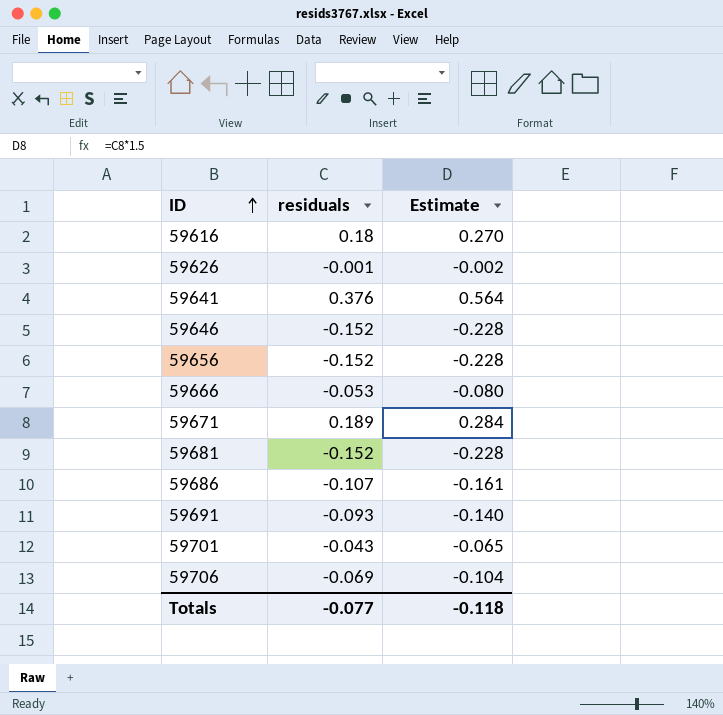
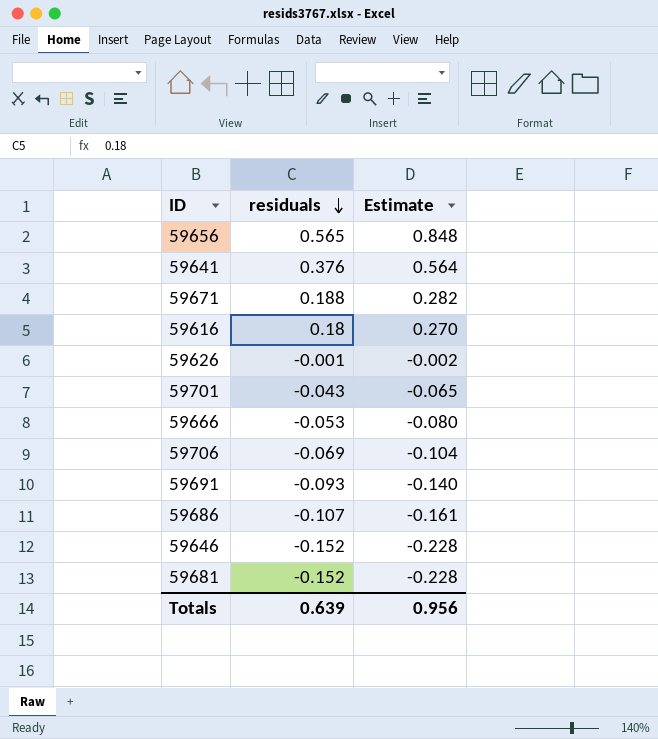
row order: ID ascending -> residuals descending
59656 | residuals: -0.152 -> 0.565
59656 | Estimate: -0.228 -> 0.848
59671 | residuals: 0.189 -> 0.188
59671 | Estimate: 0.284 -> 0.282
Totals | residuals: -0.077 -> 0.639
Totals | Estimate: -0.118 -> 0.956

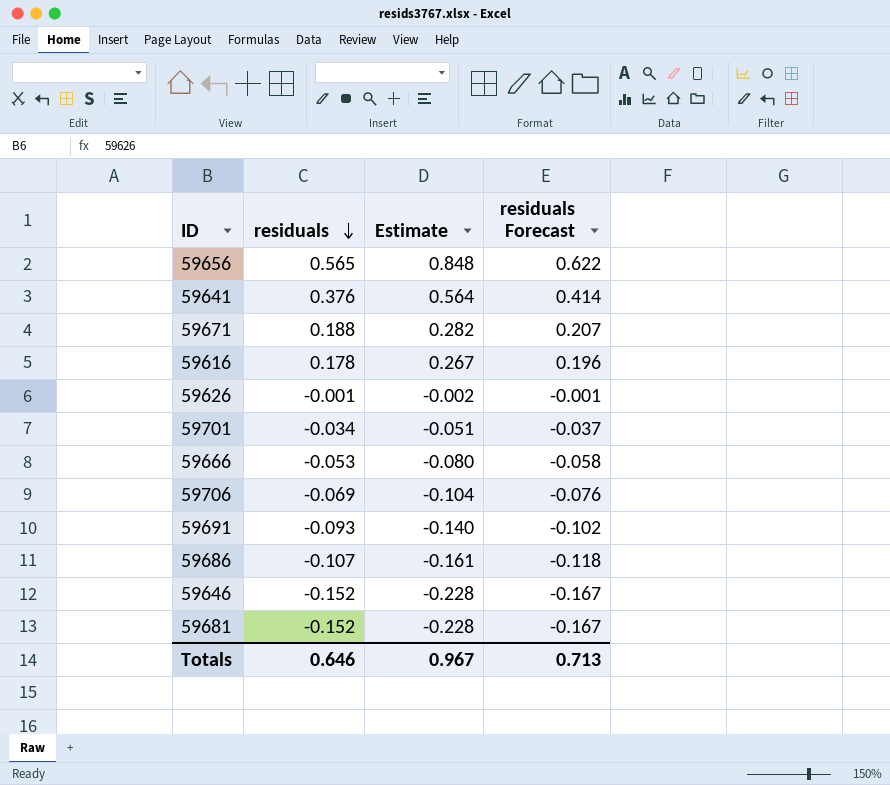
column residuals Forecast | formula: none -> [residuals] * 1.1
59616 | residuals: 0.18 -> 0.178
59616 | Estimate: 0.270 -> 0.267
59701 | residuals: -0.043 -> -0.034
59701 | Estimate: -0.065 -> -0.051
Totals | residuals: 0.639 -> 0.646
Totals | Estimate: 0.956 -> 0.967

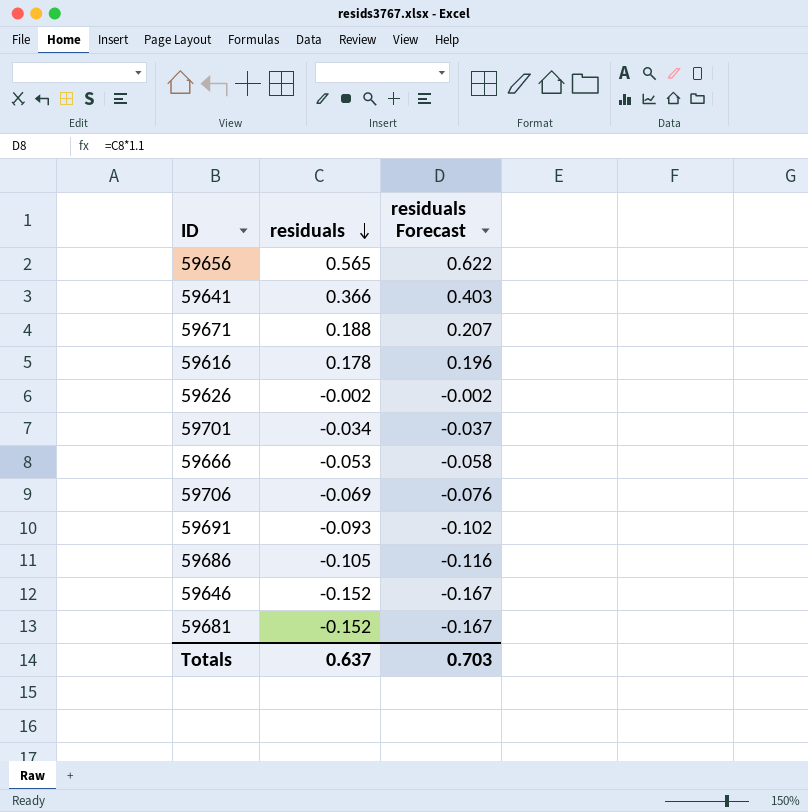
column Estimate | formula: [residuals] * 1.5 -> none
59641 | residuals: 0.376 -> 0.366
59641 | residuals Forecast: 0.414 -> 0.403
59626 | residuals: -0.001 -> -0.002
59626 | residuals Forecast: -0.001 -> -0.002
59686 | residuals: -0.107 -> -0.105
59686 | residuals Forecast: -0.118 -> -0.116
Totals | residuals: 0.646 -> 0.637
Totals | residuals Forecast: 0.713 -> 0.703

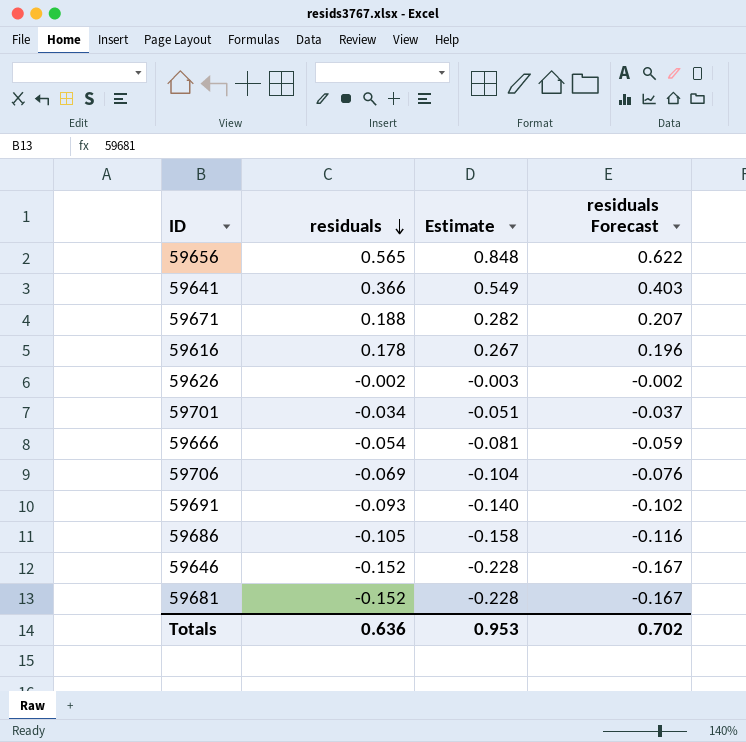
column Estimate | formula: none -> [residuals] * 1.5
59666 | residuals: -0.053 -> -0.054
59666 | residuals Forecast: -0.058 -> -0.059
Totals | residuals: 0.637 -> 0.636
Totals | residuals Forecast: 0.703 -> 0.702

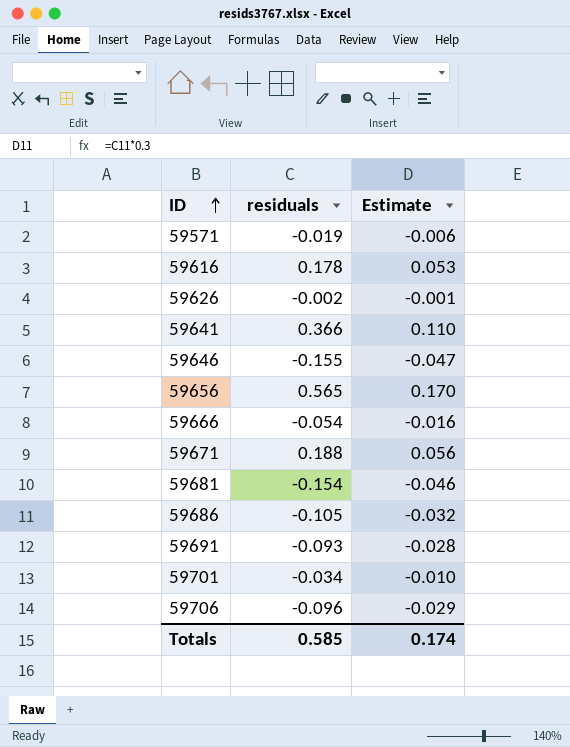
row order: residuals descending -> ID ascending
column residuals Forecast | formula: [residuals] * 1.1 -> none
column Estimate | formula: [residuals] * 1.5 -> [residuals] * 0.3
row 59571: none -> -0.019 | -0.006
59646 | residuals: -0.152 -> -0.155
59681 | residuals: -0.152 -> -0.154
59706 | residuals: -0.069 -> -0.096
Totals | residuals: 0.636 -> 0.585
Totals | Estimate: 0.953 -> 0.174

